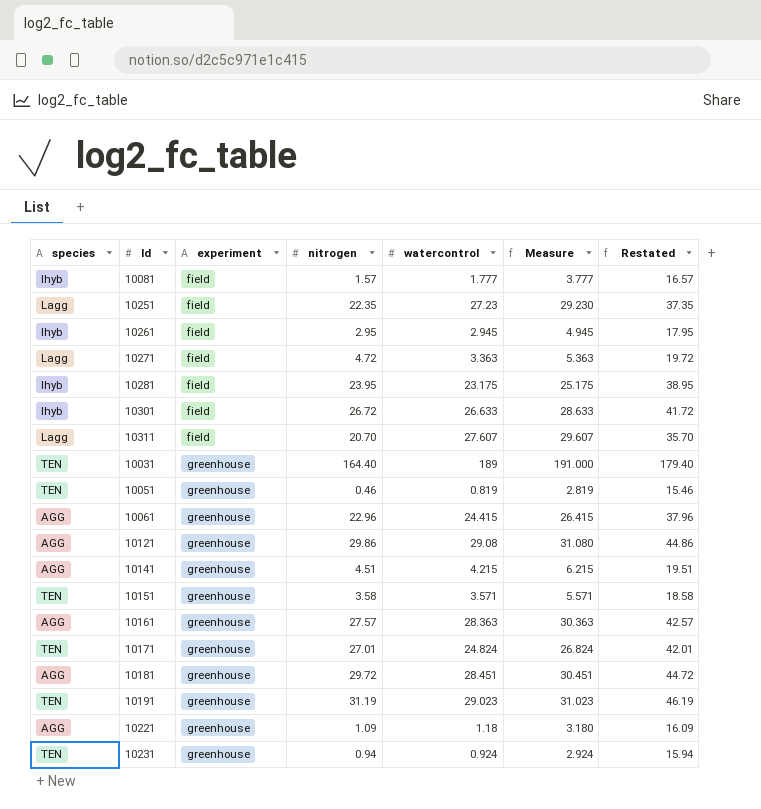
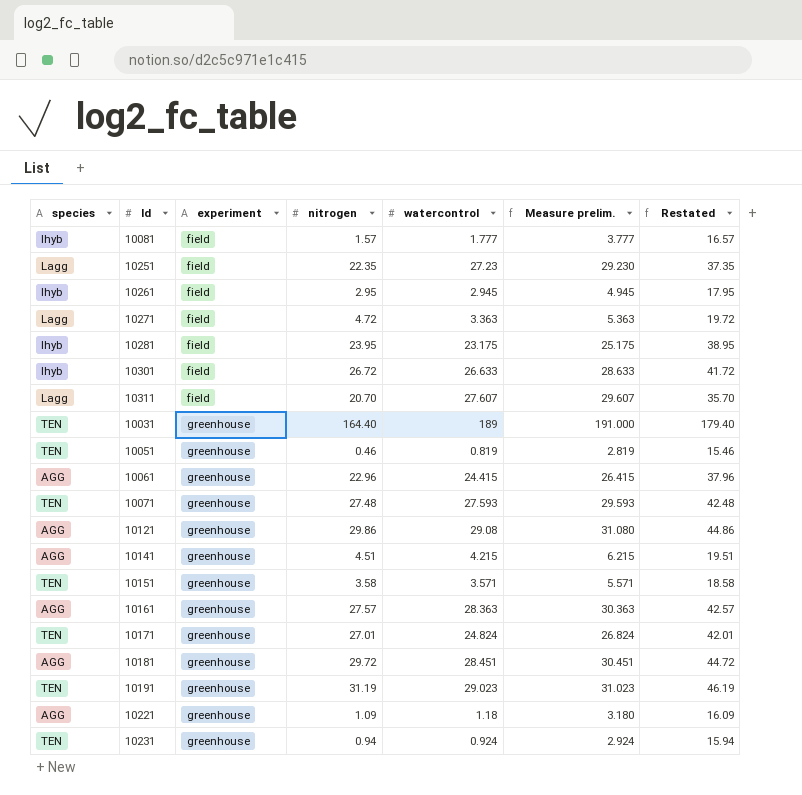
column name: Measure -> Measure prelim.
row 10071: none -> TEN | greenhouse | 27.48 | 27.593 | 29.593 | 42.48

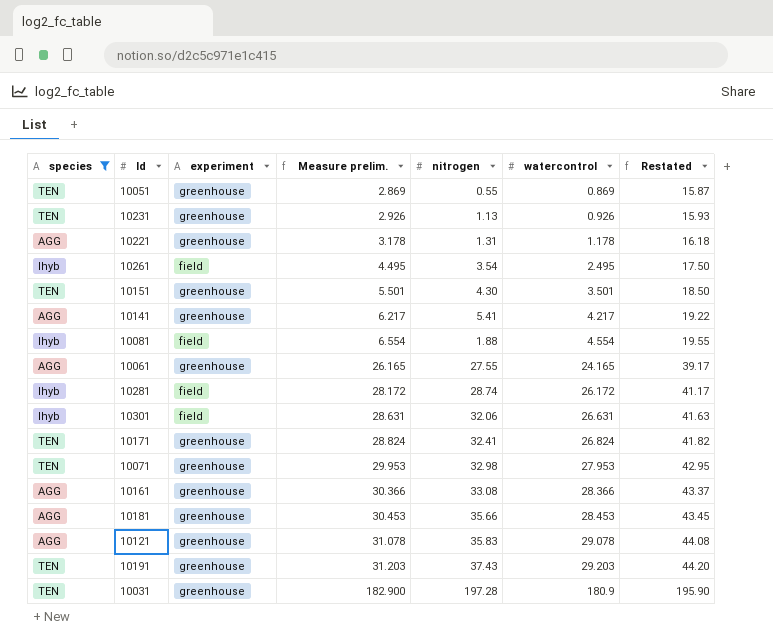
filter: none -> species != Lagg
row order: experiment ascending -> Measure prelim. ascending
column Measure prelim. | position: 6 -> 4
column Restated | formula: [nitrogen] + 15 -> [watercontrol] + 15
10051 | Measure prelim.: 2.819 -> 2.869
10051 | nitrogen: 0.46 -> 0.55
10051 | watercontrol: 0.819 -> 0.869
10231 | Measure prelim.: 2.924 -> 2.926
10231 | nitrogen: 0.94 -> 1.13
10231 | watercontrol: 0.924 -> 0.926
10221 | Measure prelim.: 3.180 -> 3.178
10221 | nitrogen: 1.09 -> 1.31
10221 | watercontrol: 1.18 -> 1.178
10261 | Measure prelim.: 4.945 -> 4.495
10261 | nitrogen: 2.95 -> 3.54
10261 | watercontrol: 2.945 -> 2.495
10151 | Measure prelim.: 5.571 -> 5.501
10151 | nitrogen: 3.58 -> 4.30
10151 | watercontrol: 3.571 -> 3.501
10141 | Measure prelim.: 6.215 -> 6.217
10141 | nitrogen: 4.51 -> 5.41
10141 | watercontrol: 4.215 -> 4.217
10081 | Measure prelim.: 3.777 -> 6.554
10081 | nitrogen: 1.57 -> 1.88
10081 | watercontrol: 1.777 -> 4.554
10061 | Measure prelim.: 26.415 -> 26.165
10061 | nitrogen: 22.96 -> 27.55
10061 | watercontrol: 24.415 -> 24.165
10281 | Measure prelim.: 25.175 -> 28.172
10281 | nitrogen: 23.95 -> 28.74
10281 | watercontrol: 23.175 -> 26.172
10301 | Measure prelim.: 28.633 -> 28.631
10301 | nitrogen: 26.72 -> 32.06
10301 | watercontrol: 26.633 -> 26.631
10171 | Measure prelim.: 26.824 -> 28.824
10171 | nitrogen: 27.01 -> 32.41
10171 | watercontrol: 24.824 -> 26.824
10071 | Measure prelim.: 29.593 -> 29.953
10071 | nitrogen: 27.48 -> 32.98
10071 | watercontrol: 27.593 -> 27.953
10161 | Measure prelim.: 30.363 -> 30.366
10161 | nitrogen: 27.57 -> 33.08
10161 | watercontrol: 28.363 -> 28.366
10181 | Measure prelim.: 30.451 -> 30.453
10181 | nitrogen: 29.72 -> 35.66
10181 | watercontrol: 28.451 -> 28.453
10121 | Measure prelim.: 31.080 -> 31.078
10121 | nitrogen: 29.86 -> 35.83
10121 | watercontrol: 29.08 -> 29.078
10191 | Measure prelim.: 31.023 -> 31.203
10191 | nitrogen: 31.19 -> 37.43
10191 | watercontrol: 29.023 -> 29.203
10031 | Measure prelim.: 191.000 -> 182.900
10031 | nitrogen: 164.40 -> 197.28
10031 | watercontrol: 189 -> 180.9

